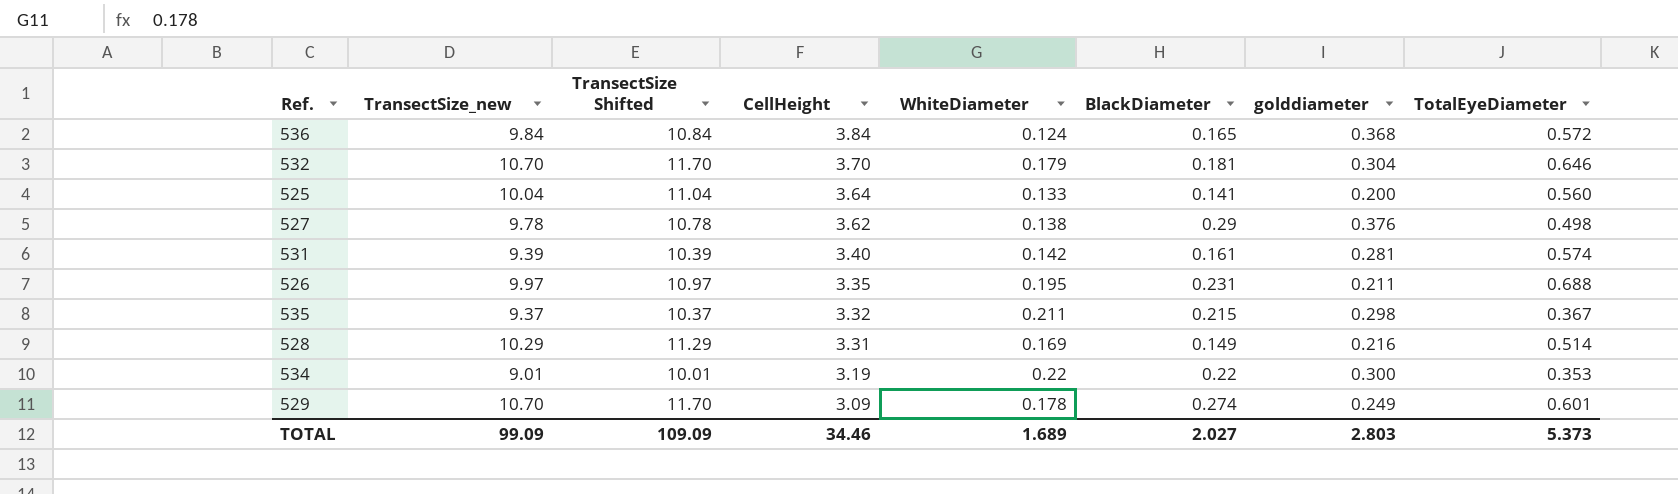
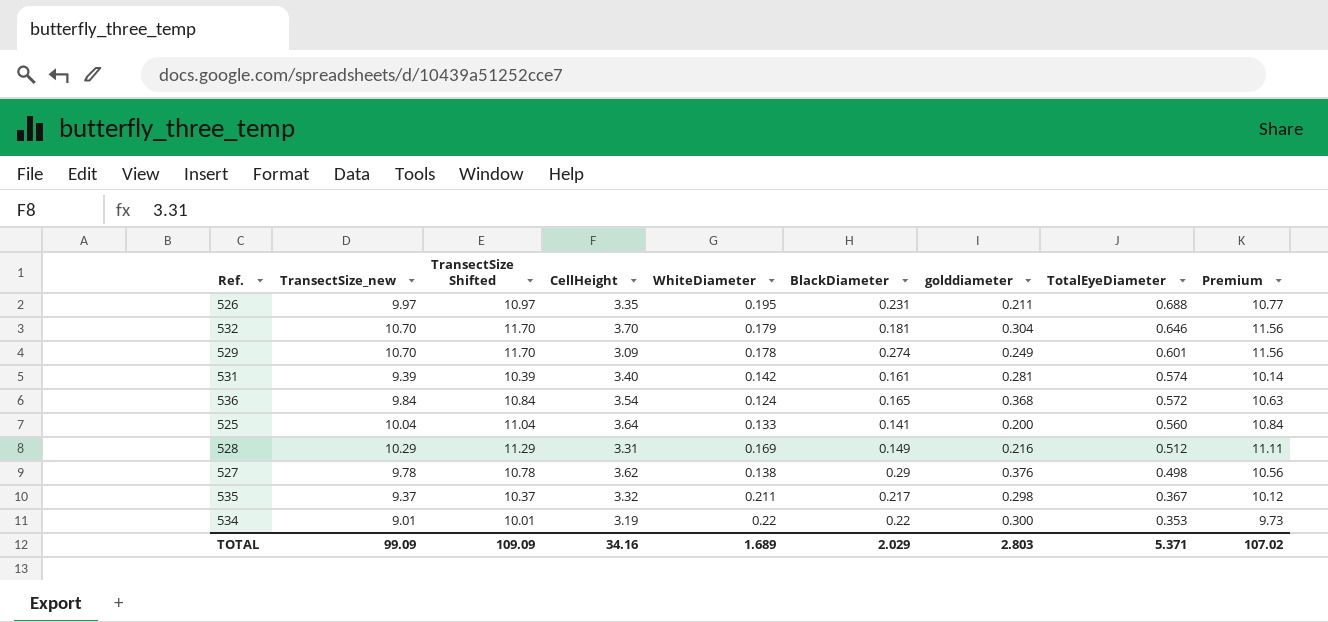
row order: CellHeight descending -> TotalEyeDiameter descending
column Premium | formula: none -> [TransectSize_new] * 1.08
536 | CellHeight: 3.84 -> 3.54
528 | TotalEyeDiameter: 0.514 -> 0.512
535 | BlackDiameter: 0.215 -> 0.217
TOTAL | CellHeight: 34.46 -> 34.16
TOTAL | BlackDiameter: 2.027 -> 2.029
TOTAL | TotalEyeDiameter: 5.373 -> 5.371

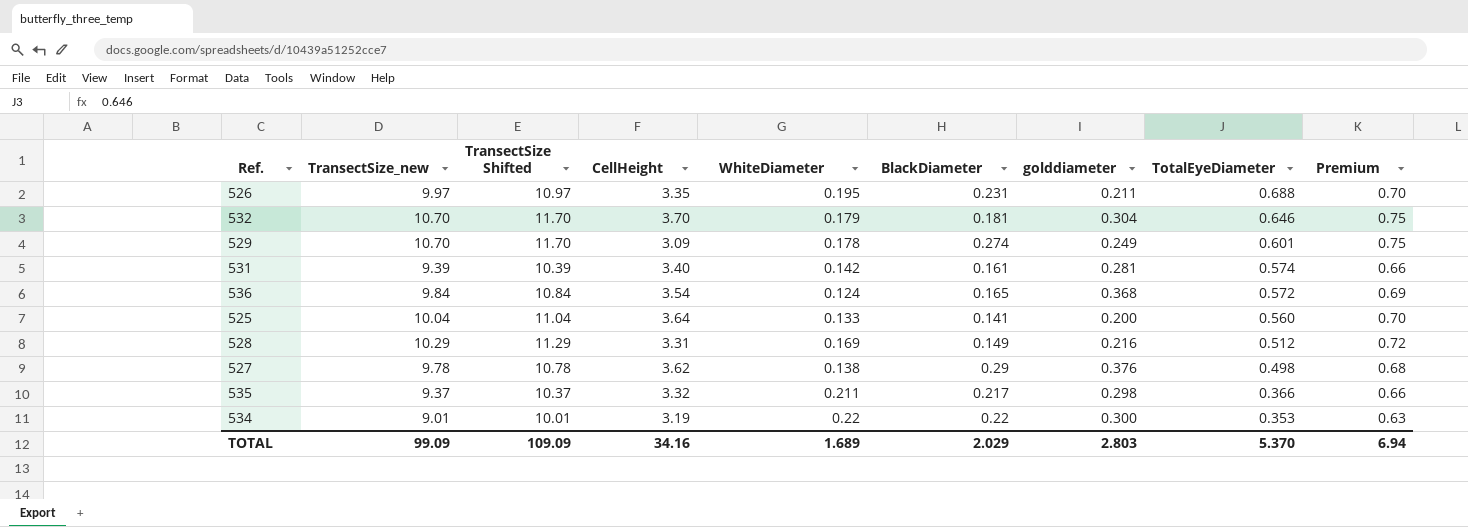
column Premium | formula: [TransectSize_new] * 1.08 -> [TransectSize_new] * 0.07
535 | TotalEyeDiameter: 0.367 -> 0.366
TOTAL | TotalEyeDiameter: 5.371 -> 5.370
TOTAL | Premium: 107.02 -> 6.94

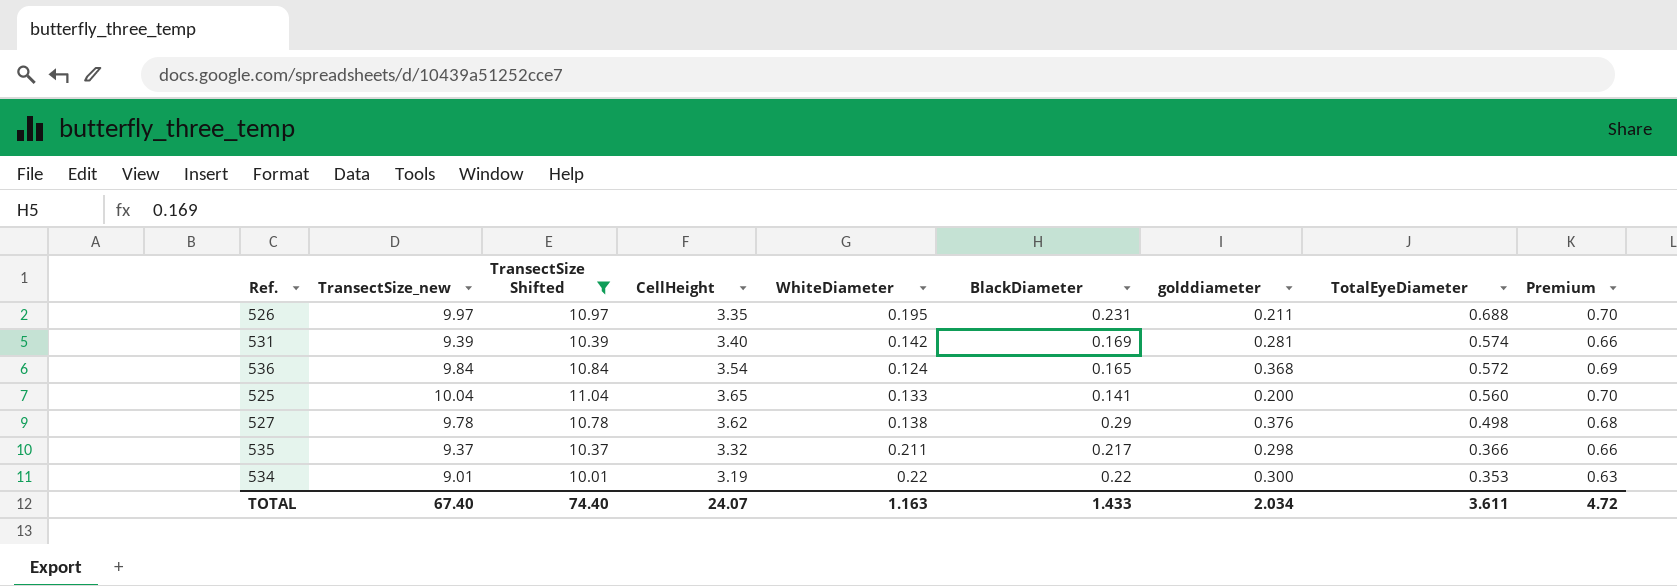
filter: none -> TransectSize Shifted <= 11.04
531 | BlackDiameter: 0.161 -> 0.169
525 | CellHeight: 3.64 -> 3.65
TOTAL | TransectSize_new: 99.09 -> 67.40
TOTAL | TransectSize Shifted: 109.09 -> 74.40
TOTAL | CellHeight: 34.16 -> 24.07
TOTAL | WhiteDiameter: 1.689 -> 1.163
TOTAL | BlackDiameter: 2.029 -> 1.433
TOTAL | golddiameter: 2.803 -> 2.034
TOTAL | TotalEyeDiameter: 5.370 -> 3.611
TOTAL | Premium: 6.94 -> 4.72

